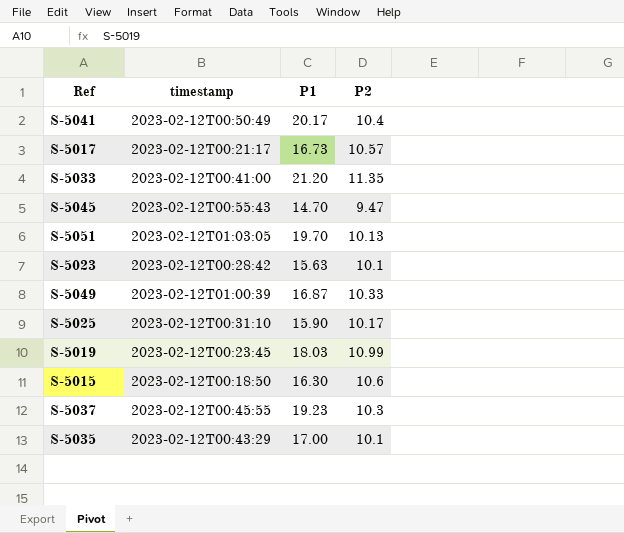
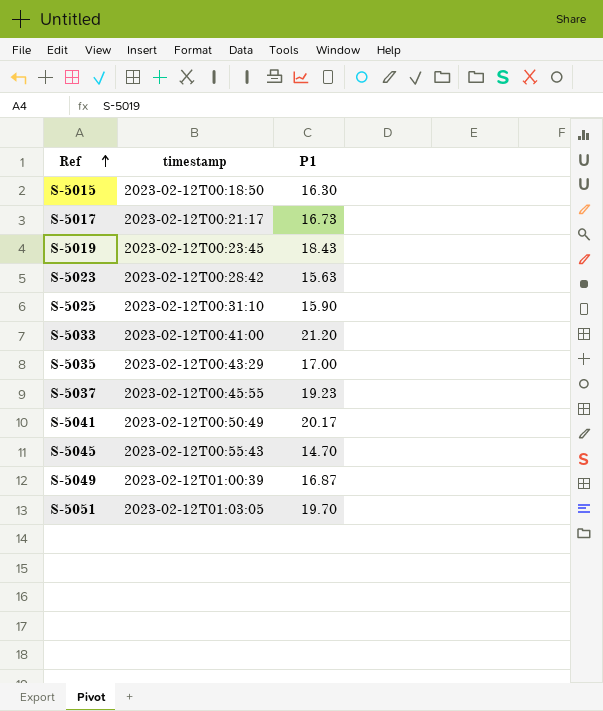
row order: none -> Ref ascending
column P2 | position: 4 -> none
S-5019 | P1: 18.03 -> 18.43

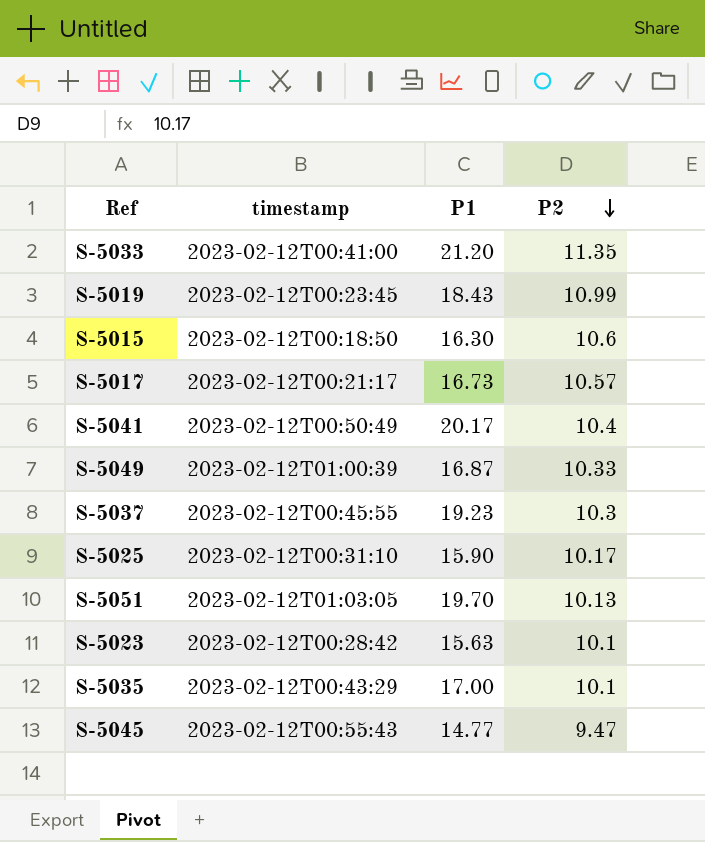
row order: Ref ascending -> P2 descending
column P2 | position: none -> 4
S-5045 | P1: 14.70 -> 14.77

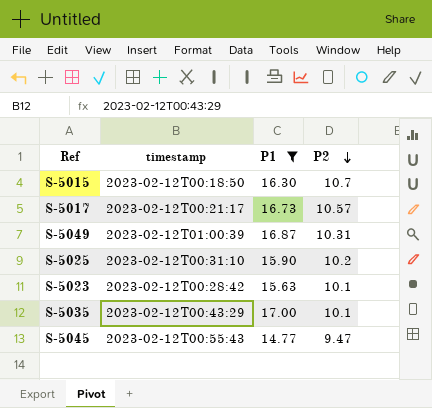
filter: none -> P1 <= 17.00
S-5015 | P2: 10.6 -> 10.7
S-5049 | P2: 10.33 -> 10.31
S-5025 | P2: 10.17 -> 10.2

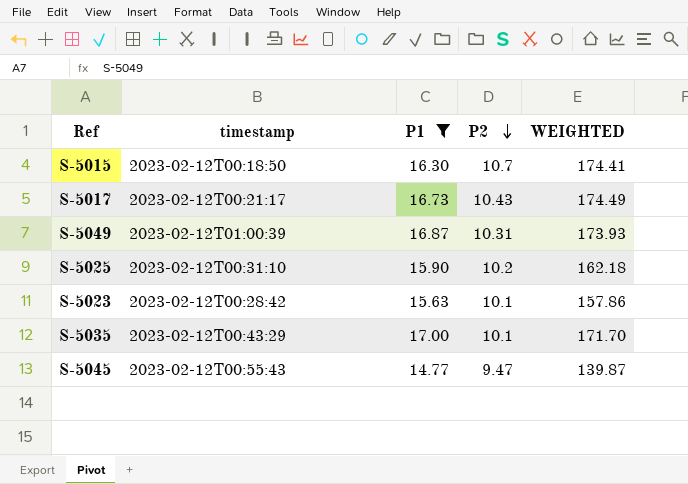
column WEIGHTED | formula: none -> [P1] * [P2]
S-5017 | P2: 10.57 -> 10.43

